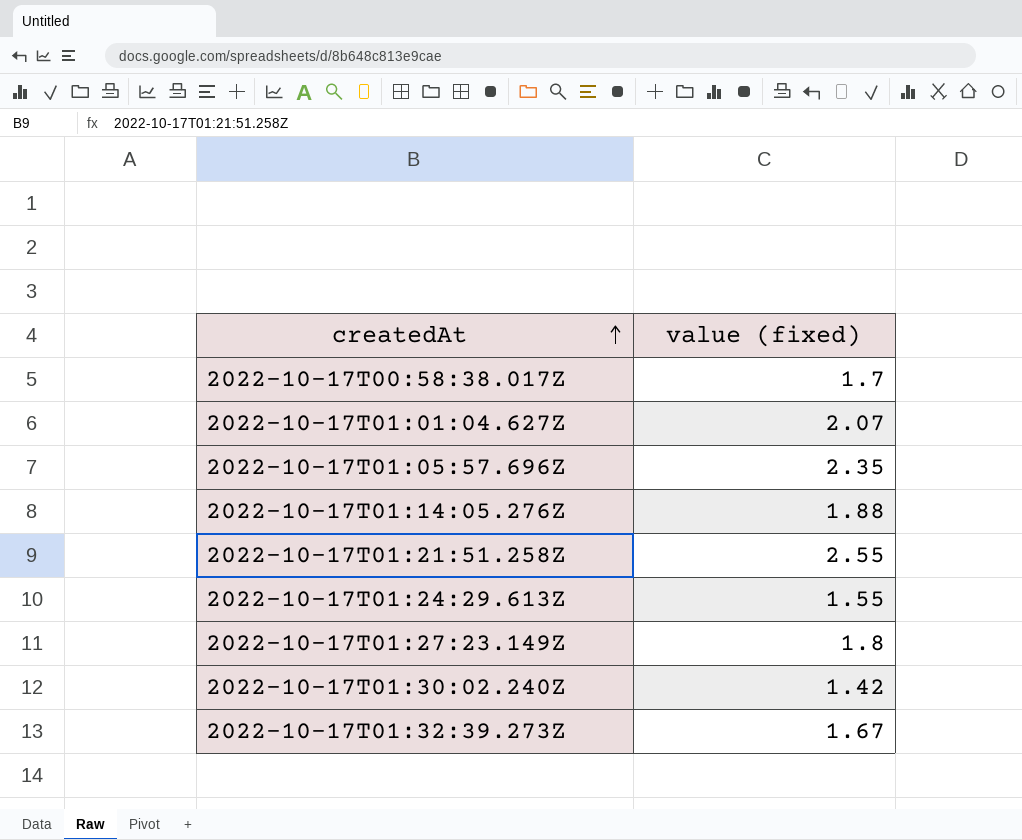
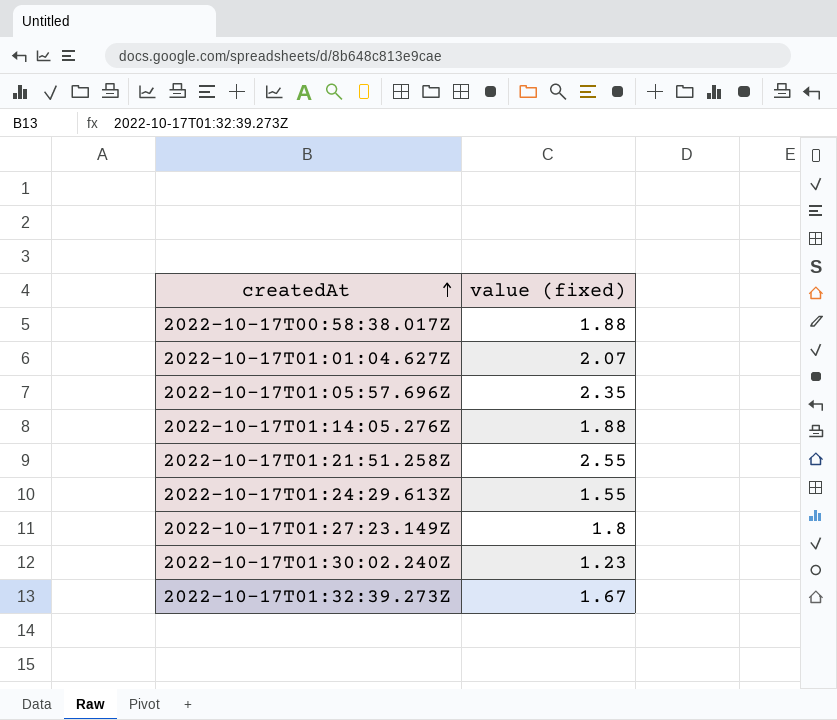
2022-10-17T00:58:38.017Z | value (fixed): 1.7 -> 1.88
2022-10-17T01:30:02.240Z | value (fixed): 1.42 -> 1.23

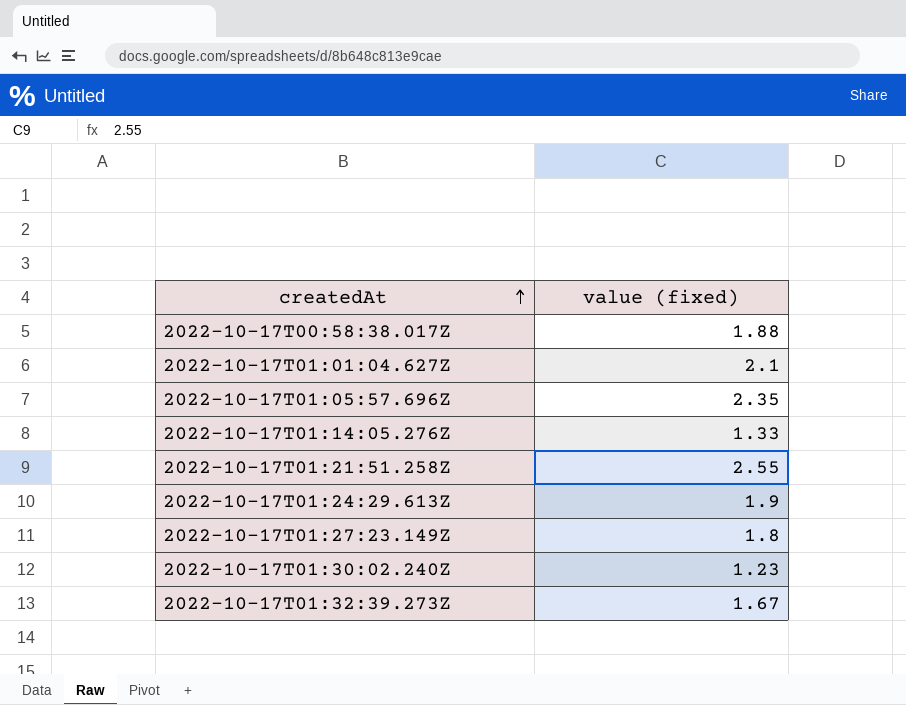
2022-10-17T01:01:04.627Z | value (fixed): 2.07 -> 2.1
2022-10-17T01:14:05.276Z | value (fixed): 1.88 -> 1.33
2022-10-17T01:24:29.613Z | value (fixed): 1.55 -> 1.9

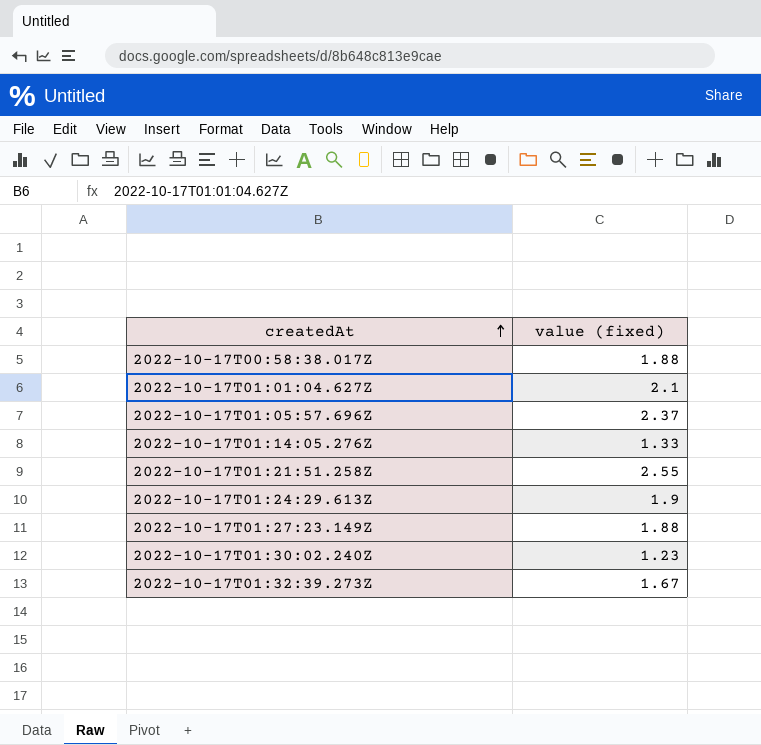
2022-10-17T01:05:57.696Z | value (fixed): 2.35 -> 2.37
2022-10-17T01:27:23.149Z | value (fixed): 1.8 -> 1.88

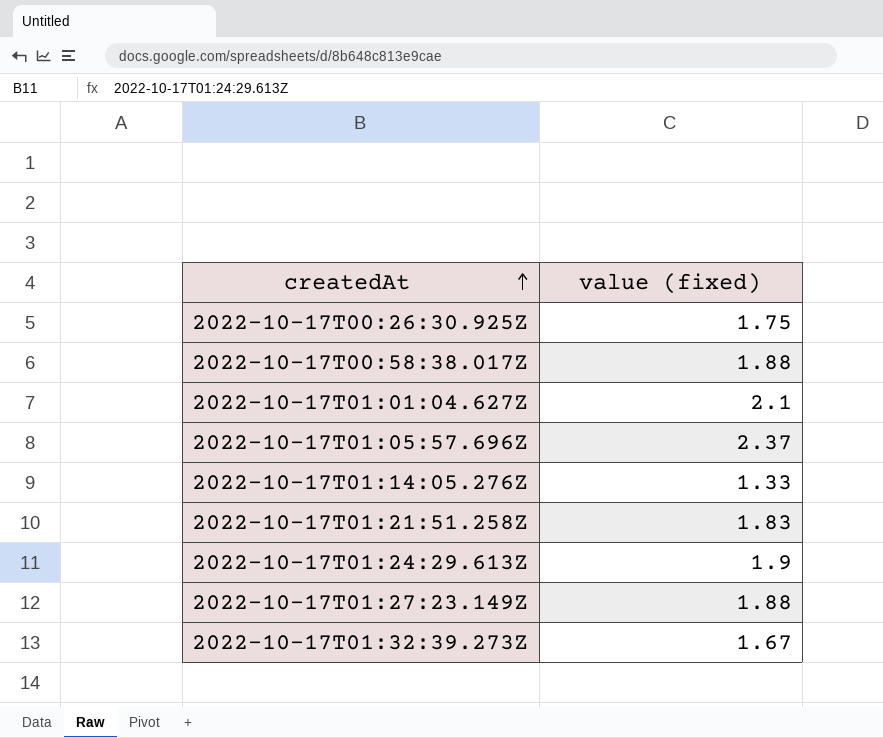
row 2022-10-17T01:30:02.240Z: 1.23 -> none
row 2022-10-17T00:26:30.925Z: none -> 1.75
2022-10-17T01:21:51.258Z | value (fixed): 2.55 -> 1.83

